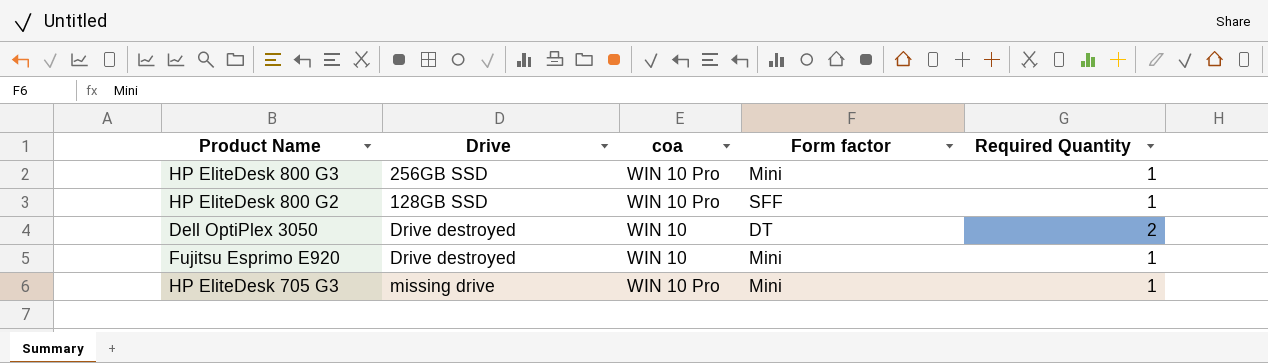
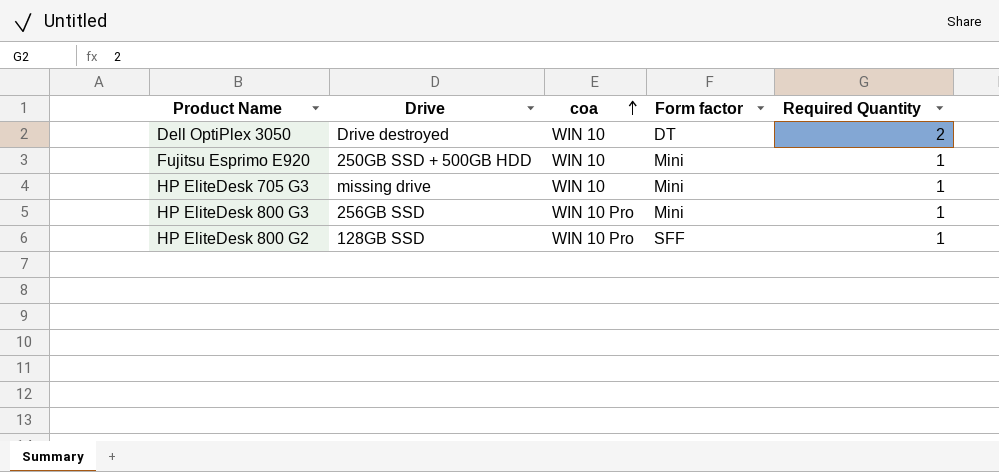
row order: none -> coa ascending
Fujitsu Esprimo E920 | Drive: Drive destroyed -> 250GB SSD + 500GB HDD
HP EliteDesk 705 G3 | coa: WIN 10 Pro -> WIN 10

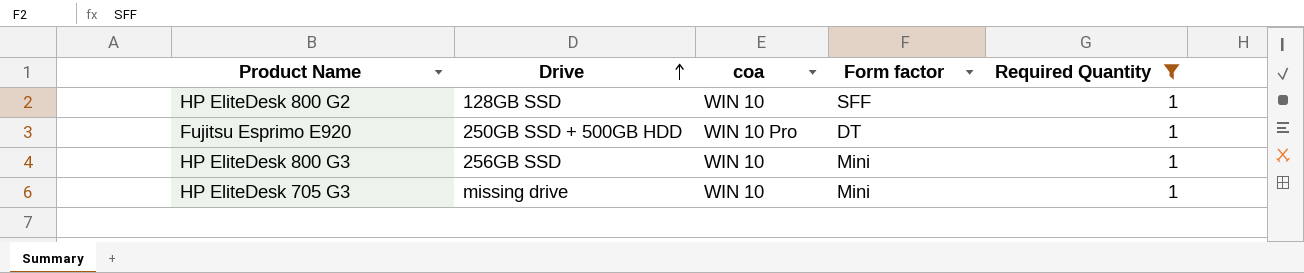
filter: none -> Required Quantity = 1
row order: coa ascending -> Drive ascending
HP EliteDesk 800 G2 | coa: WIN 10 Pro -> WIN 10
Fujitsu Esprimo E920 | coa: WIN 10 -> WIN 10 Pro
Fujitsu Esprimo E920 | Form factor: Mini -> DT
HP EliteDesk 800 G3 | coa: WIN 10 Pro -> WIN 10

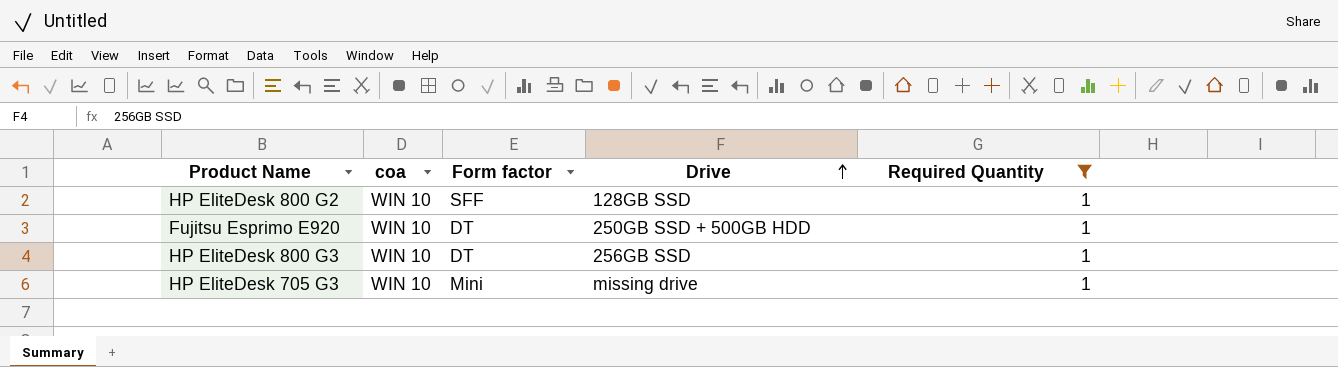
column Drive | position: 2 -> 4
Fujitsu Esprimo E920 | coa: WIN 10 Pro -> WIN 10
HP EliteDesk 800 G3 | Form factor: Mini -> DT

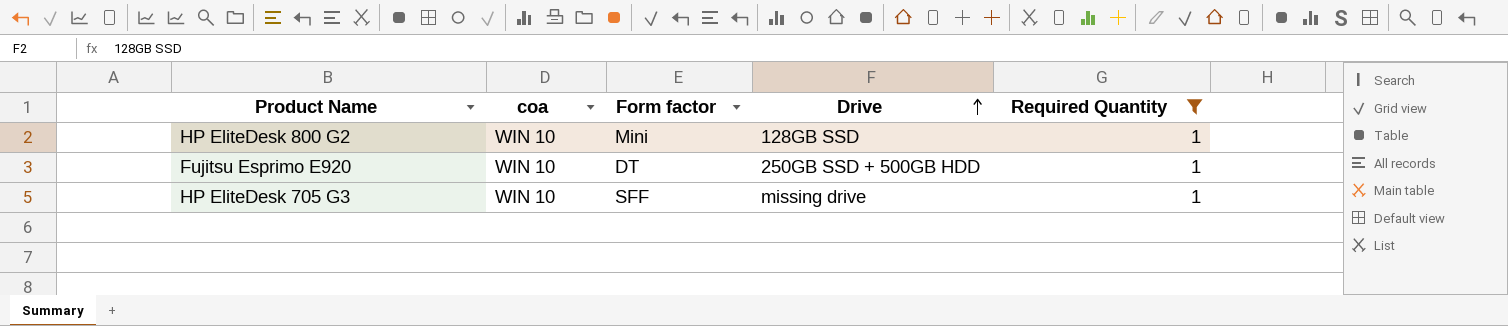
row HP EliteDesk 800 G3: WIN 10 | DT | 256GB SSD | 1 -> none
HP EliteDesk 800 G2 | Form factor: SFF -> Mini
HP EliteDesk 705 G3 | Form factor: Mini -> SFF

